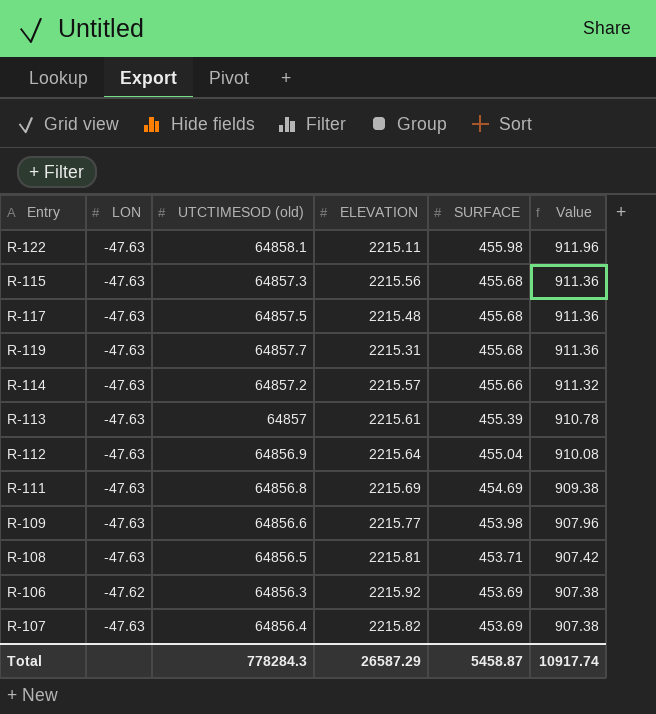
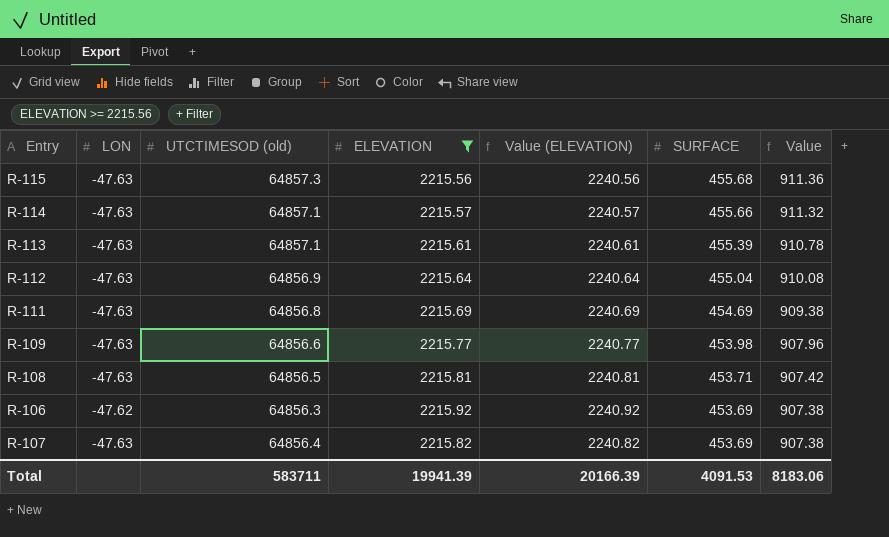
filter: none -> ELEVATION >= 2215.56
column Value (ELEVATION) | formula: none -> [ELEVATION] + 25
R-114 | UTCTIMESOD (old): 64857.2 -> 64857.1
R-113 | UTCTIMESOD (old): 64857 -> 64857.1
Total | UTCTIMESOD (old): 778284.3 -> 583711
Total | ELEVATION: 26587.29 -> 19941.39
Total | SURFACE: 5458.87 -> 4091.53
Total | Value: 10917.74 -> 8183.06

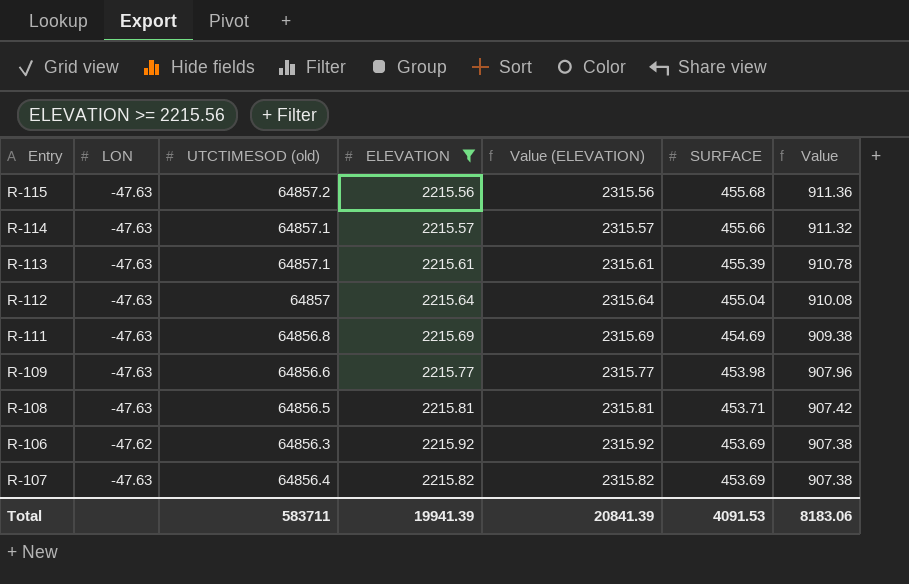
column Value (ELEVATION) | formula: [ELEVATION] + 25 -> [ELEVATION] + 100
R-115 | UTCTIMESOD (old): 64857.3 -> 64857.2
R-112 | UTCTIMESOD (old): 64856.9 -> 64857
Total | Value (ELEVATION): 20166.39 -> 20841.39

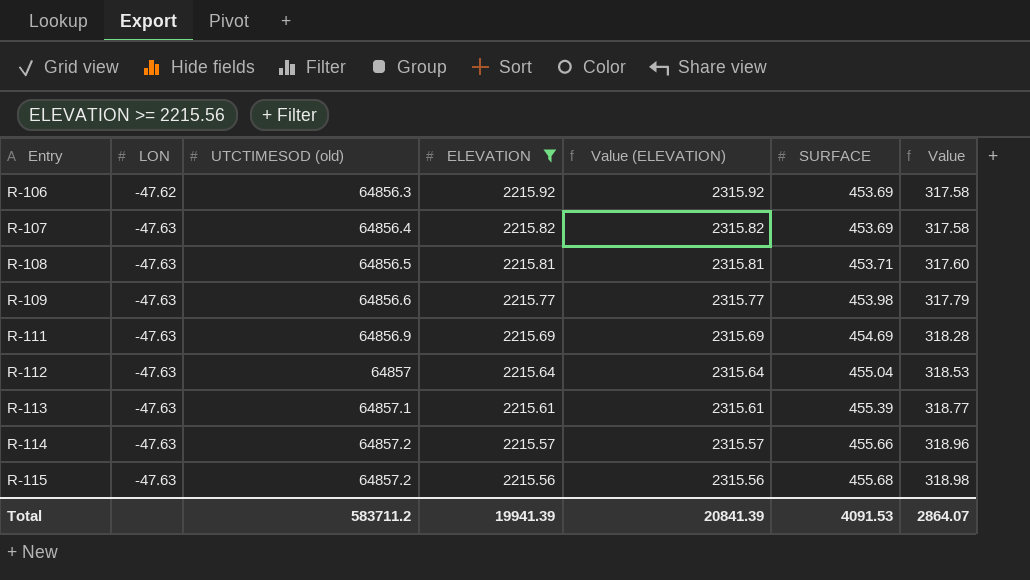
row order: SURFACE descending -> Entry ascending
column Value | formula: [SURFACE] * 2 -> [SURFACE] * 0.7
R-111 | UTCTIMESOD (old): 64856.8 -> 64856.9
R-114 | UTCTIMESOD (old): 64857.1 -> 64857.2
Total | UTCTIMESOD (old): 583711 -> 583711.2
Total | Value: 8183.06 -> 2864.07

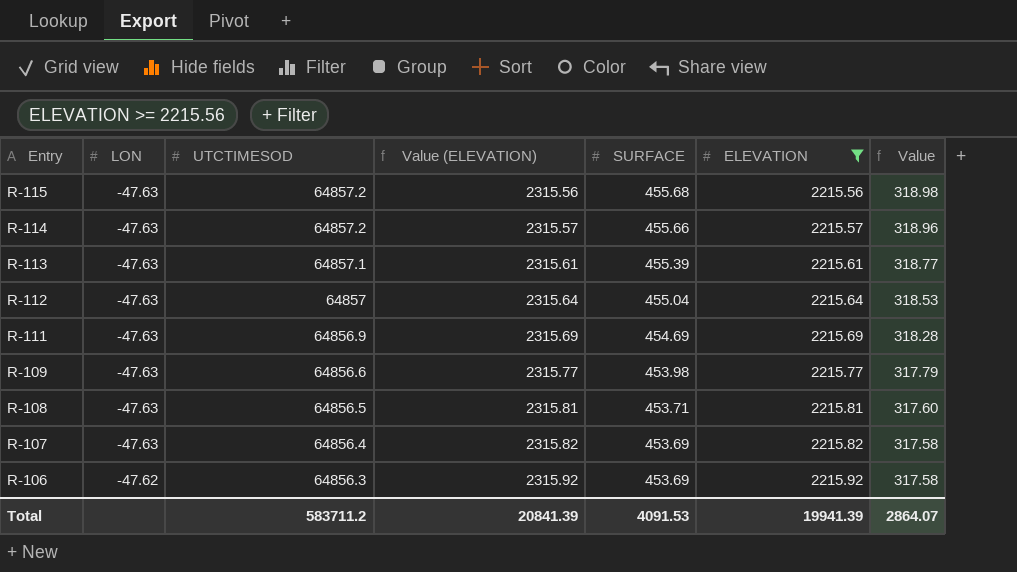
row order: Entry ascending -> Entry descending
column name: UTCTIMESOD (old) -> UTCTIMESOD
column ELEVATION | position: 4 -> 6

